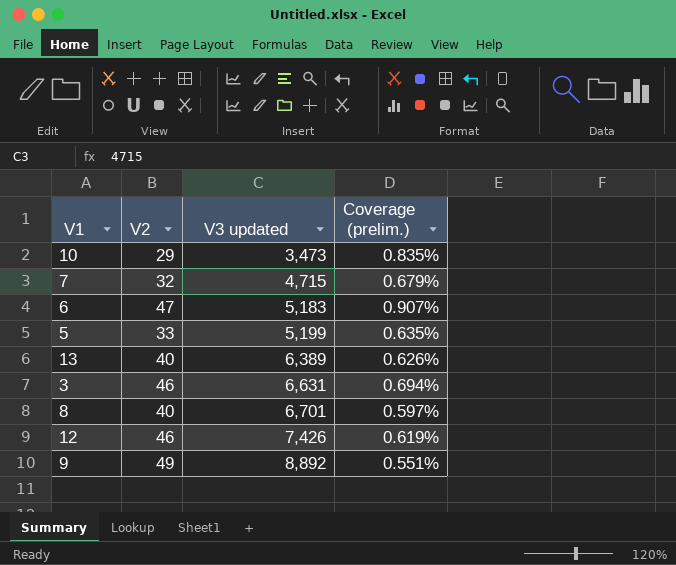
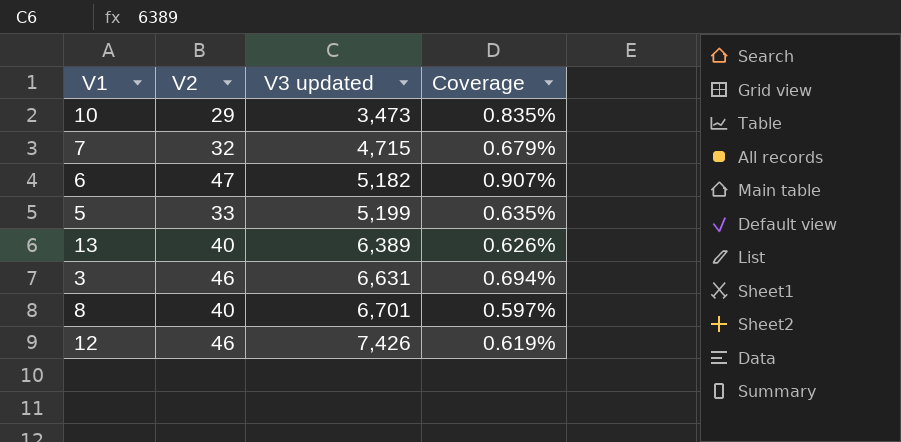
column name: Coverage (prelim.) -> Coverage
row 9: 49 | 8,892 | 0.551% -> none
6 | V3 updated: 5,183 -> 5,182

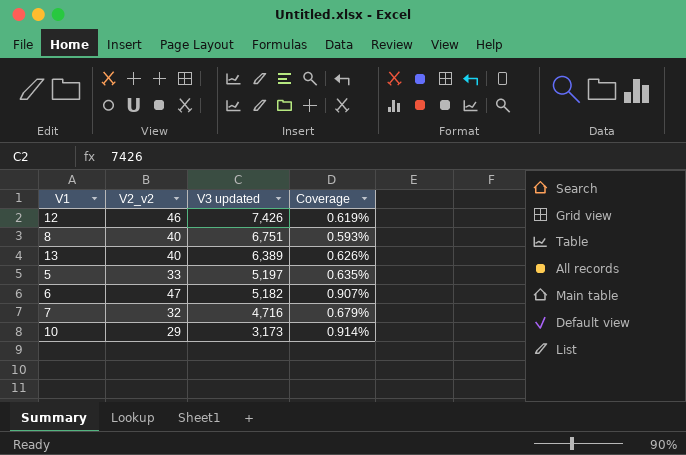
row order: V3 updated ascending -> V3 updated descending
column name: V2 -> V2_v2
row 3: 46 | 6,631 | 0.694% -> none
8 | V3 updated: 6,701 -> 6,751
8 | Coverage: 0.597% -> 0.593%
5 | V3 updated: 5,199 -> 5,197
7 | V3 updated: 4,715 -> 4,716
10 | V3 updated: 3,473 -> 3,173
10 | Coverage: 0.835% -> 0.914%

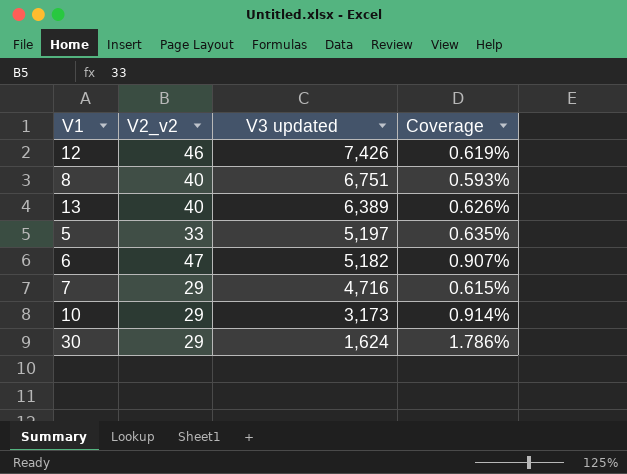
7 | V2_v2: 32 -> 29
7 | Coverage: 0.679% -> 0.615%
row 30: none -> 29 | 1,624 | 1.786%

